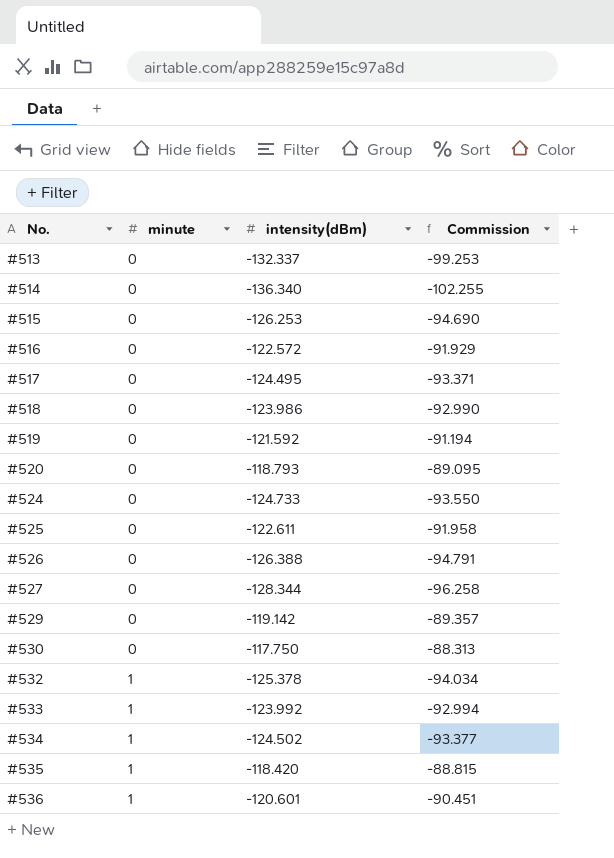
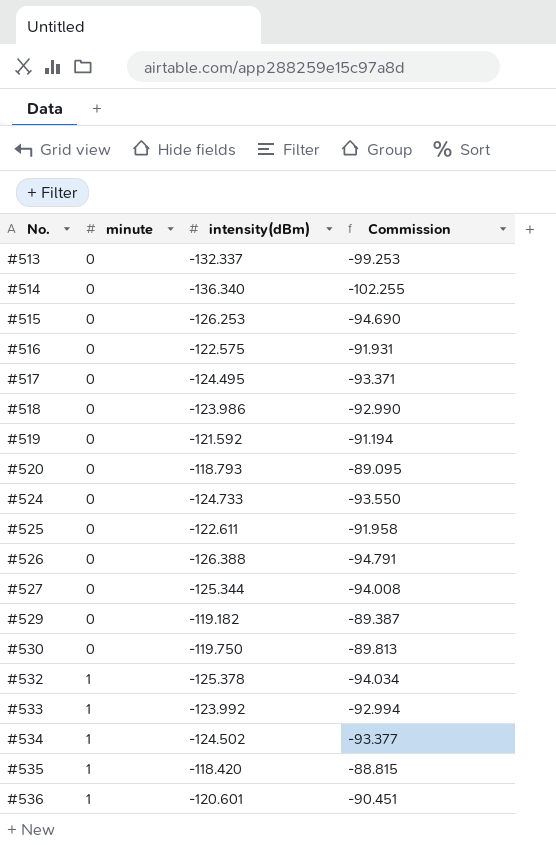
#516 | intensity(dBm): -122.572 -> -122.575
#516 | Commission: -91.929 -> -91.931
#527 | intensity(dBm): -128.344 -> -125.344
#527 | Commission: -96.258 -> -94.008
#529 | intensity(dBm): -119.142 -> -119.182
#529 | Commission: -89.357 -> -89.387
#530 | intensity(dBm): -117.750 -> -119.750
#530 | Commission: -88.313 -> -89.813

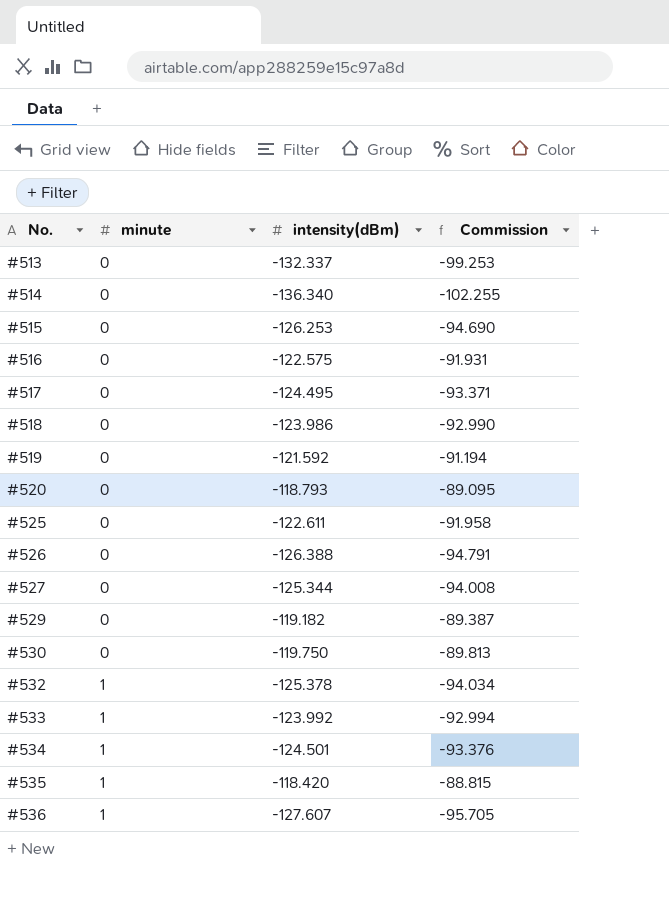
row #524: 0 | -124.733 | -93.550 -> none
#534 | intensity(dBm): -124.502 -> -124.501
#534 | Commission: -93.377 -> -93.376
#536 | intensity(dBm): -120.601 -> -127.607
#536 | Commission: -90.451 -> -95.705

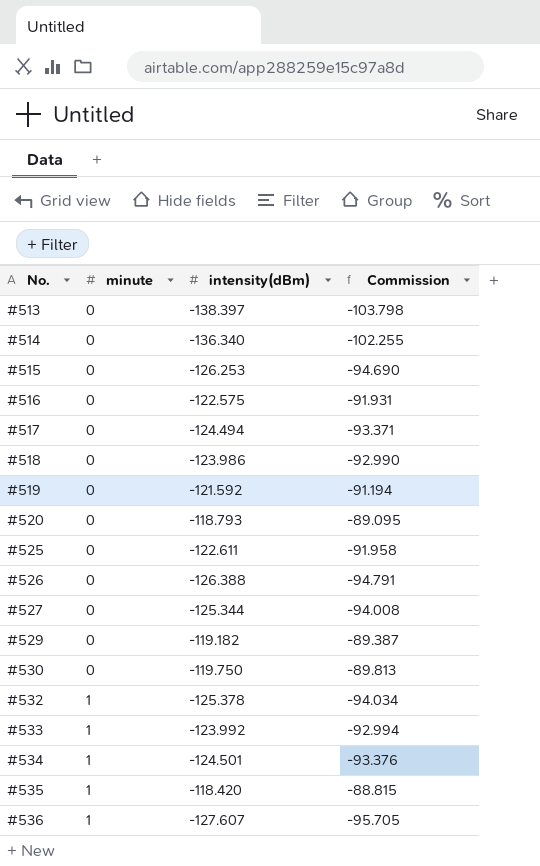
#513 | intensity(dBm): -132.337 -> -138.397
#513 | Commission: -99.253 -> -103.798
#517 | intensity(dBm): -124.495 -> -124.494

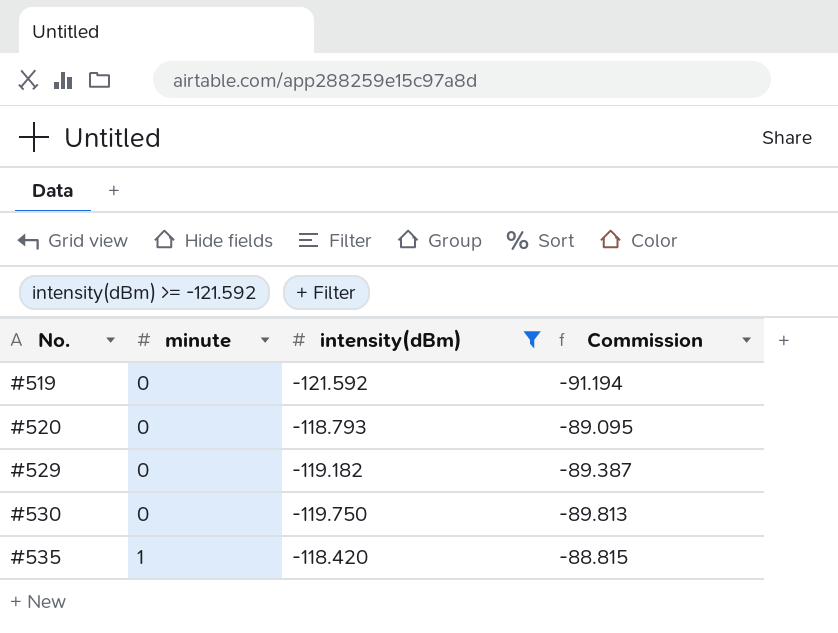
filter: none -> intensity(dBm) >= -121.592

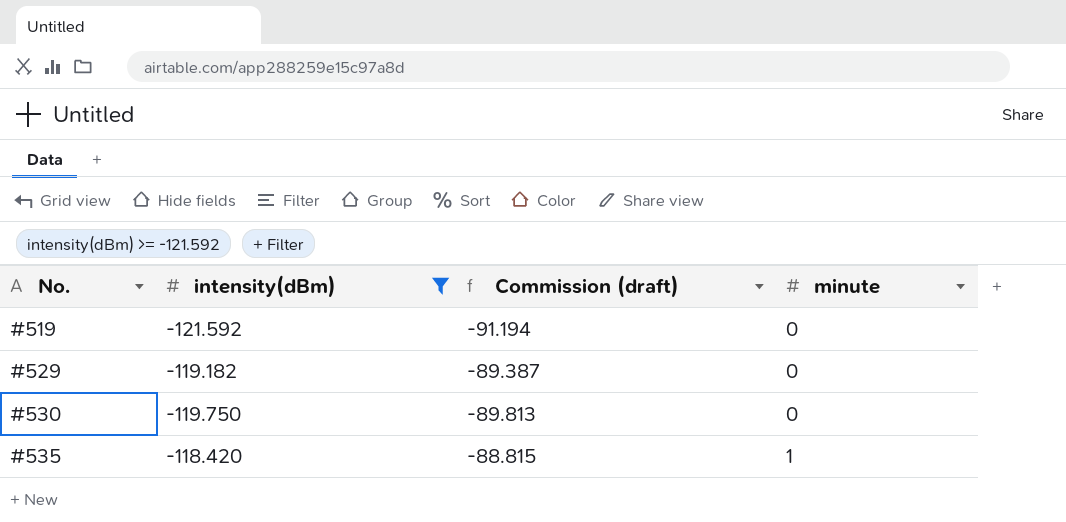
column name: Commission -> Commission (draft)
column minute | position: 2 -> 4
row #520: 0 | -118.793 | -89.095 -> none

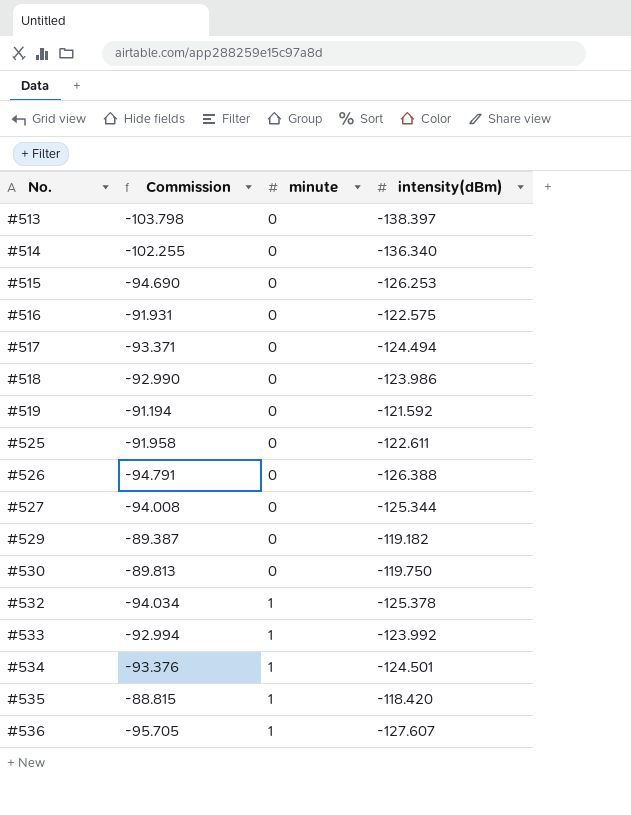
filter: intensity(dBm) >= -121.592 -> none
column name: Commission (draft) -> Commission
column intensity(dBm) | position: 2 -> 4

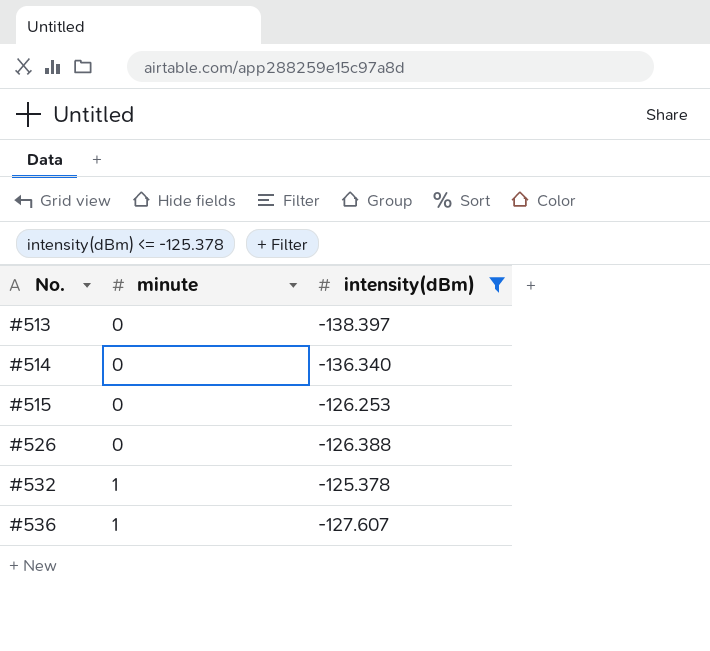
filter: none -> intensity(dBm) <= -125.378
column Commission | formula: [intensity(dBm)] * 0.75 -> none

